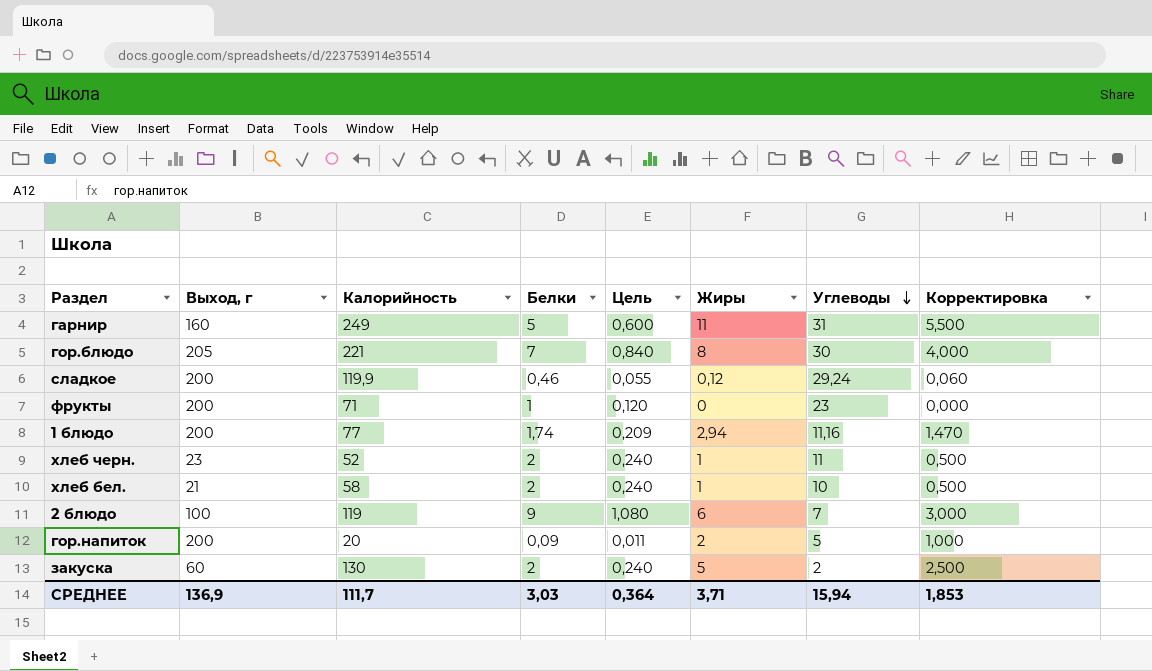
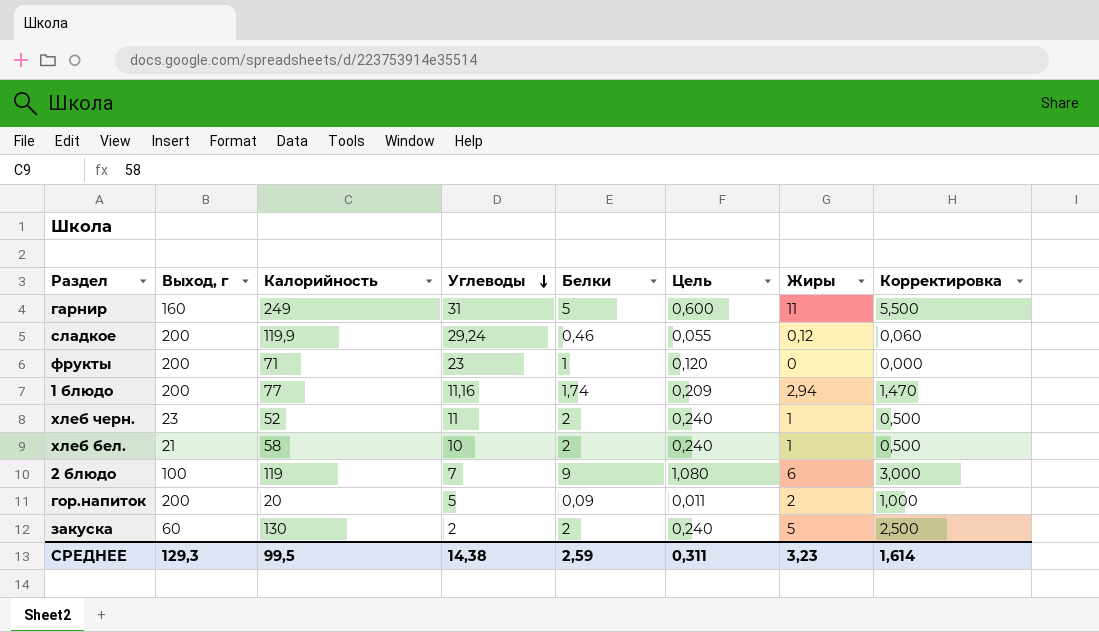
column Углеводы | position: 7 -> 4
row гор.блюдо: 205 | 221 | 7 | 0,840 | 8 | 30 | 4,000 -> none
СРЕДНЕЕ | Выход, г: 136,9 -> 129,3
СРЕДНЕЕ | Калорийность: 111,7 -> 99,5
СРЕДНЕЕ | Углеводы: 15,94 -> 14,38
СРЕДНЕЕ | Белки: 3,03 -> 2,59
СРЕДНЕЕ | Цель: 0,364 -> 0,311
СРЕДНЕЕ | Жиры: 3,71 -> 3,23
СРЕДНЕЕ | Корректировка: 1,853 -> 1,614

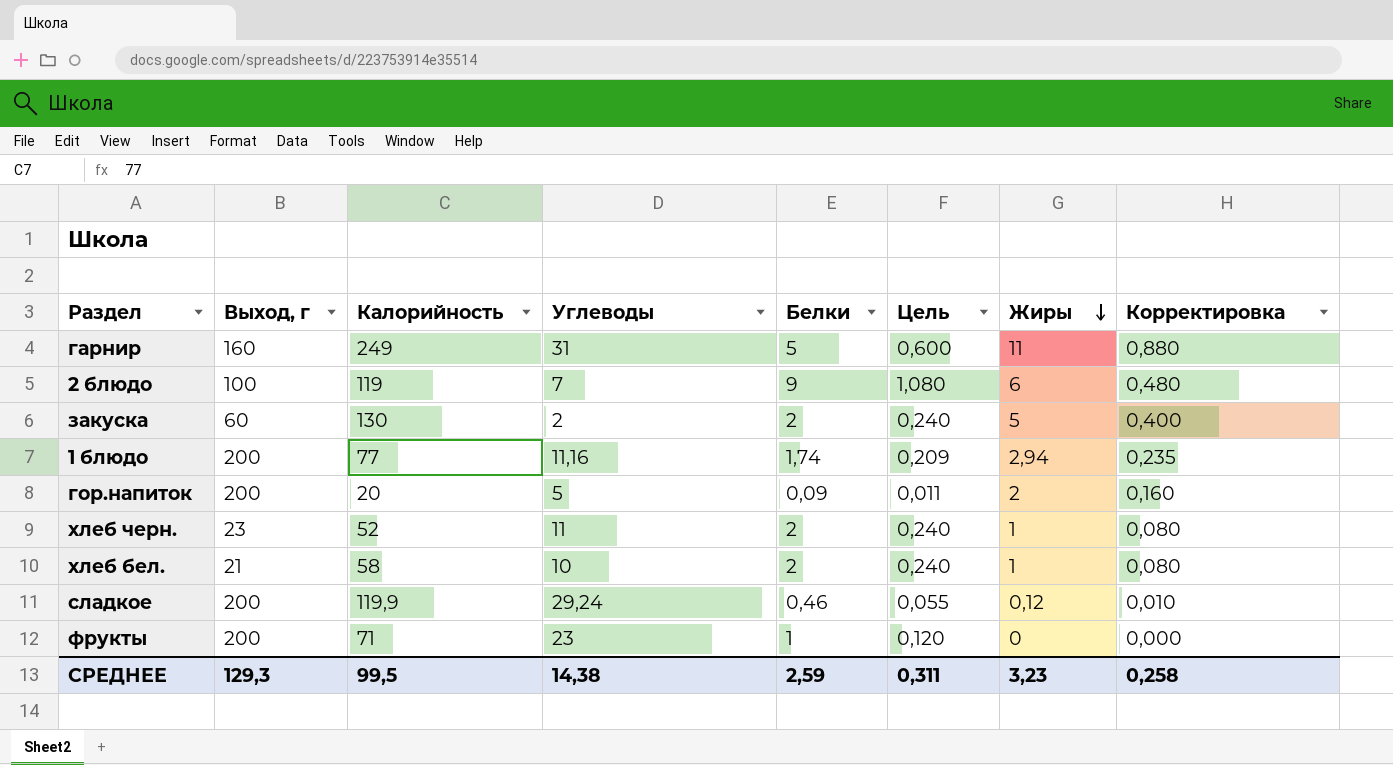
row order: Углеводы descending -> Жиры descending
column Корректировка | formula: [Жиры] * 0,5 -> [Жиры] * 0,08
СРЕДНЕЕ | Корректировка: 1,614 -> 0,258

